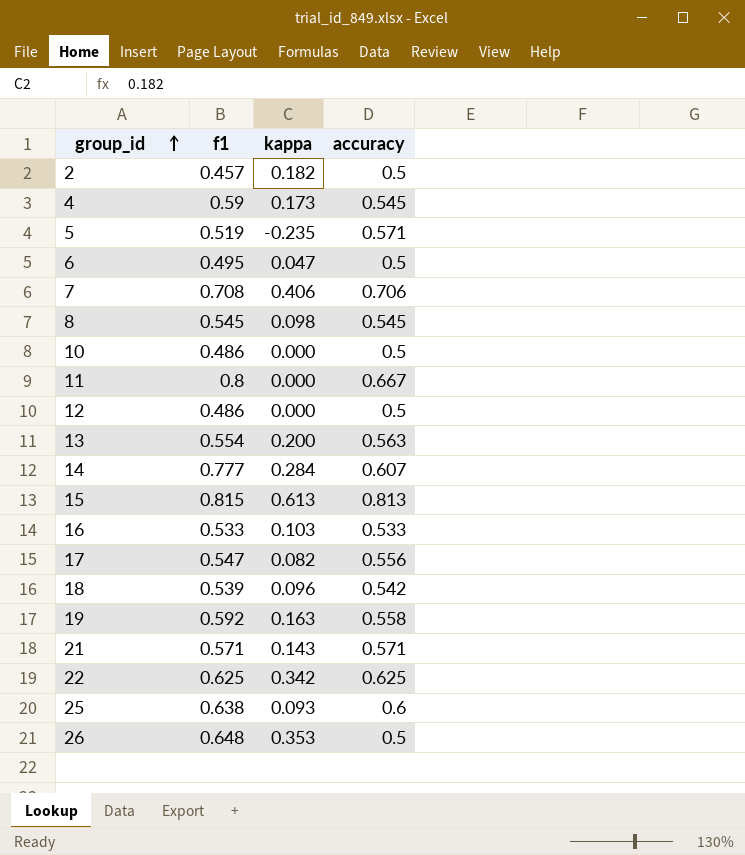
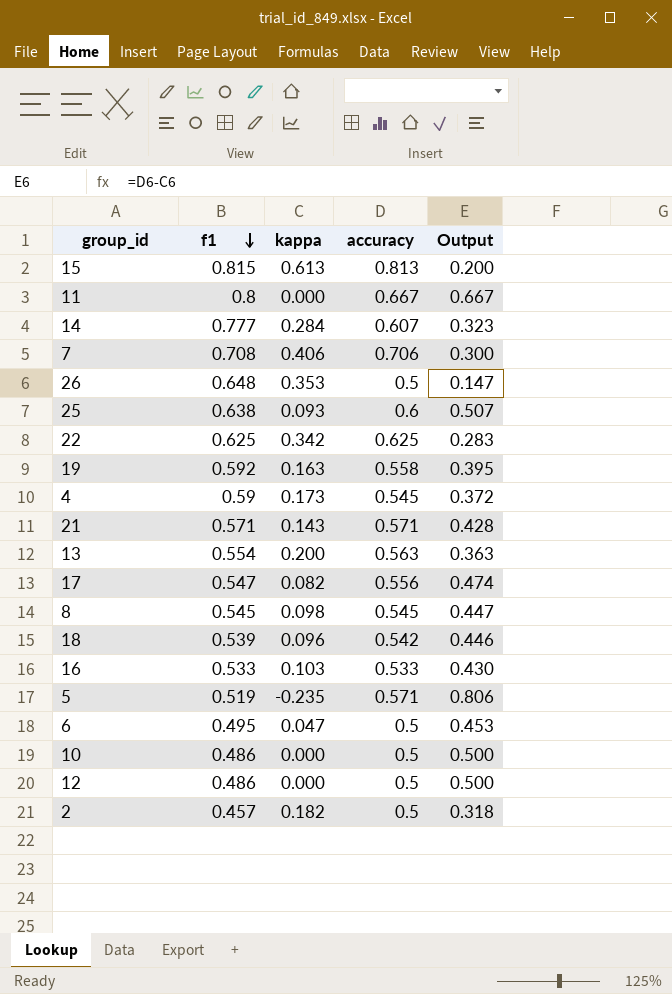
row order: group_id ascending -> f1 descending
column Output | formula: none -> [accuracy] - [kappa]

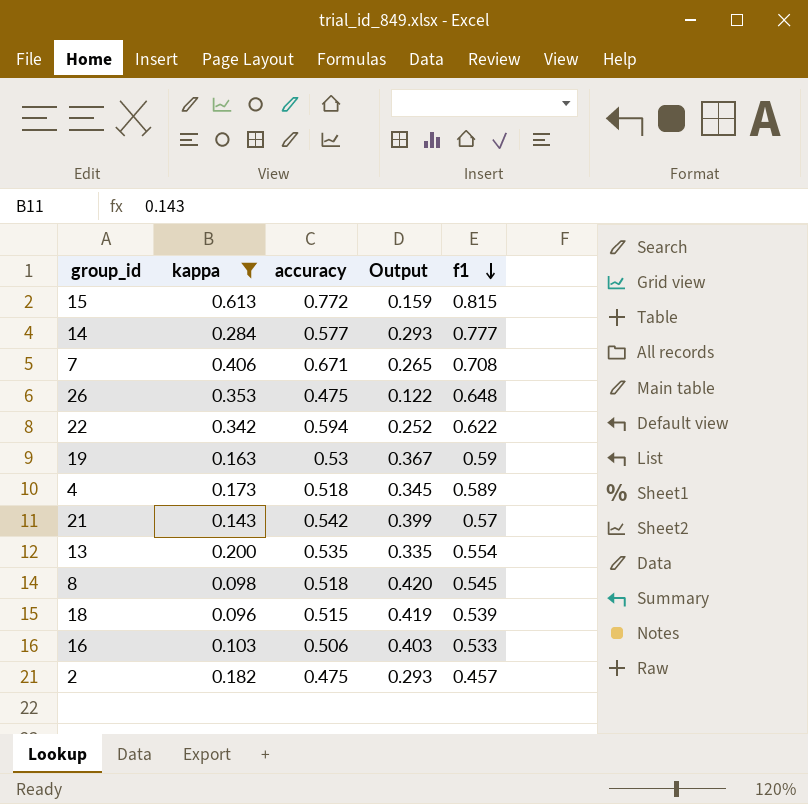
filter: none -> kappa >= 0.096
column f1 | position: 2 -> 5
15 | accuracy: 0.813 -> 0.772
15 | Output: 0.200 -> 0.159
14 | accuracy: 0.607 -> 0.577
14 | Output: 0.323 -> 0.293
7 | accuracy: 0.706 -> 0.671
7 | Output: 0.300 -> 0.265
26 | accuracy: 0.5 -> 0.475
26 | Output: 0.147 -> 0.122
22 | accuracy: 0.625 -> 0.594
22 | Output: 0.283 -> 0.252
22 | f1: 0.625 -> 0.622
19 | accuracy: 0.558 -> 0.53
19 | Output: 0.395 -> 0.367
19 | f1: 0.592 -> 0.59
4 | accuracy: 0.545 -> 0.518
4 | Output: 0.372 -> 0.345
4 | f1: 0.59 -> 0.589
21 | accuracy: 0.571 -> 0.542
21 | Output: 0.428 -> 0.399
21 | f1: 0.571 -> 0.57
13 | accuracy: 0.563 -> 0.535
13 | Output: 0.363 -> 0.335
8 | accuracy: 0.545 -> 0.518
8 | Output: 0.447 -> 0.420
18 | accuracy: 0.542 -> 0.515
18 | Output: 0.446 -> 0.419
16 | accuracy: 0.533 -> 0.506
16 | Output: 0.430 -> 0.403
2 | accuracy: 0.5 -> 0.475
2 | Output: 0.318 -> 0.293

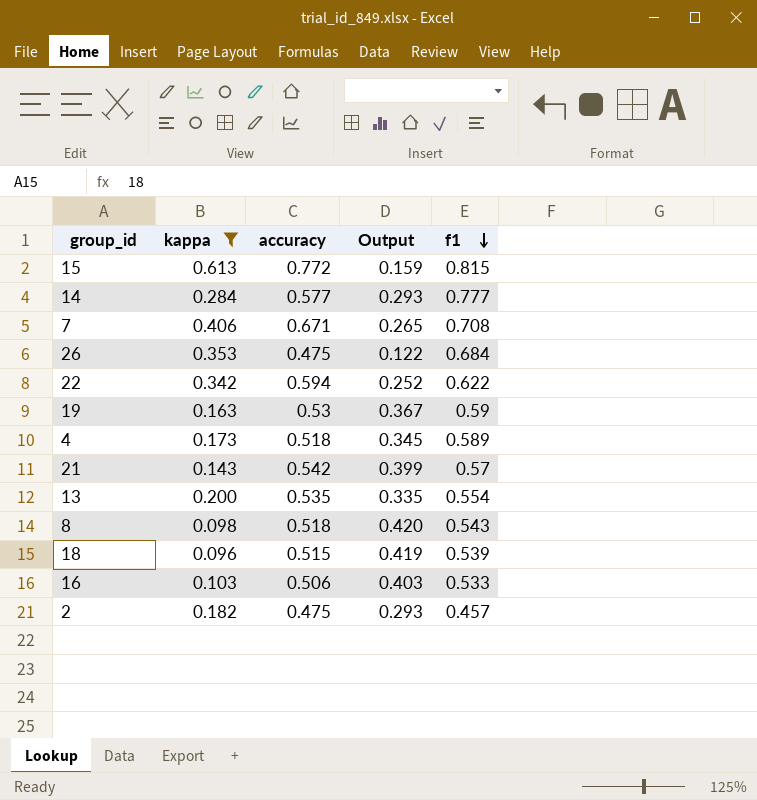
26 | f1: 0.648 -> 0.684
8 | f1: 0.545 -> 0.543

